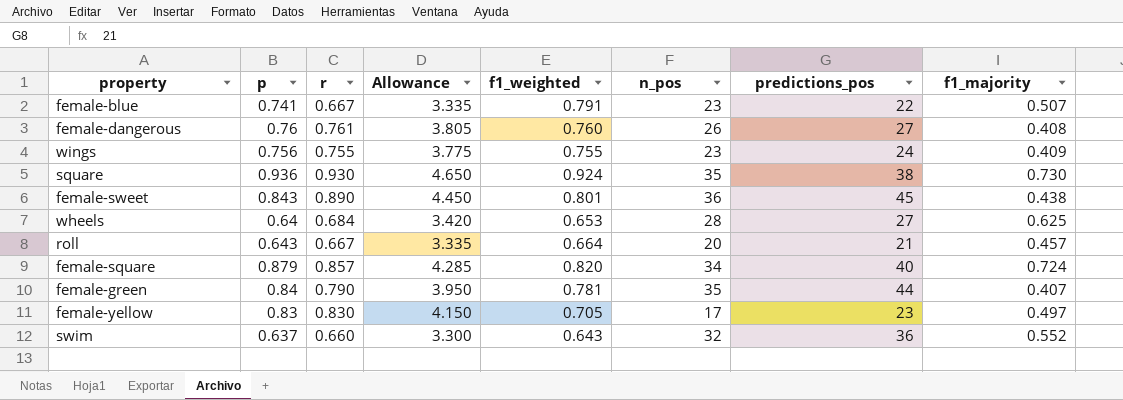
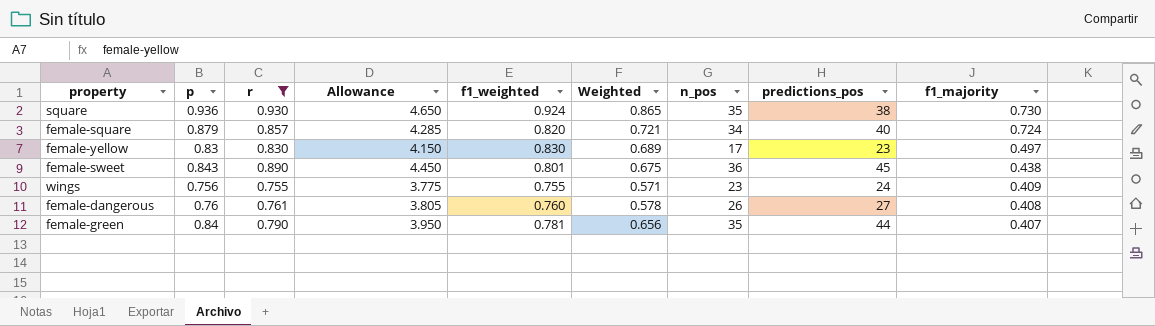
filter: none -> r >= 0.755
row order: none -> f1_majority descending
column Weighted | formula: none -> [p] * [f1_weighted]
female-yellow | f1_weighted: 0.705 -> 0.830

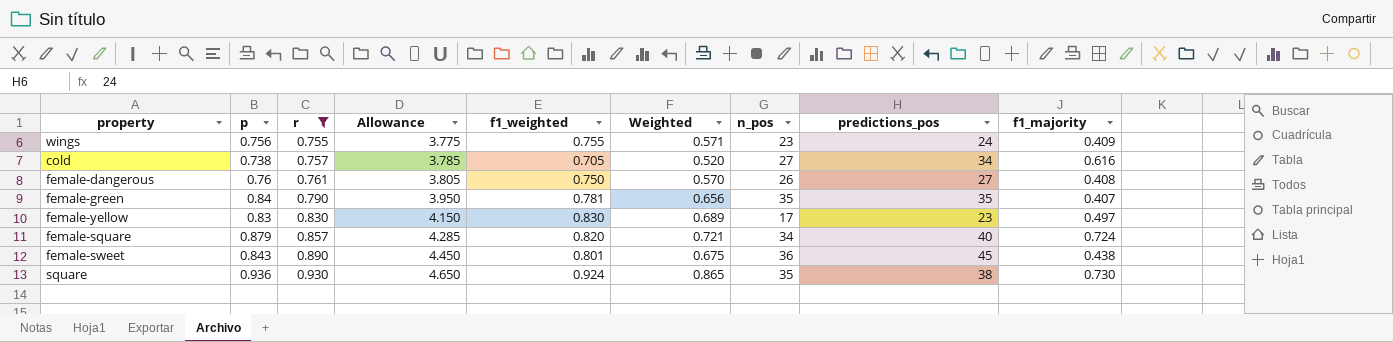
row order: f1_majority descending -> r ascending
row cold: none -> 0.738 | 0.757 | 3.785 | 0.705 | 0.520 | 27 | 34 | 0.616
female-dangerous | f1_weighted: 0.760 -> 0.750
female-dangerous | Weighted: 0.578 -> 0.570
female-green | predictions_pos: 44 -> 35

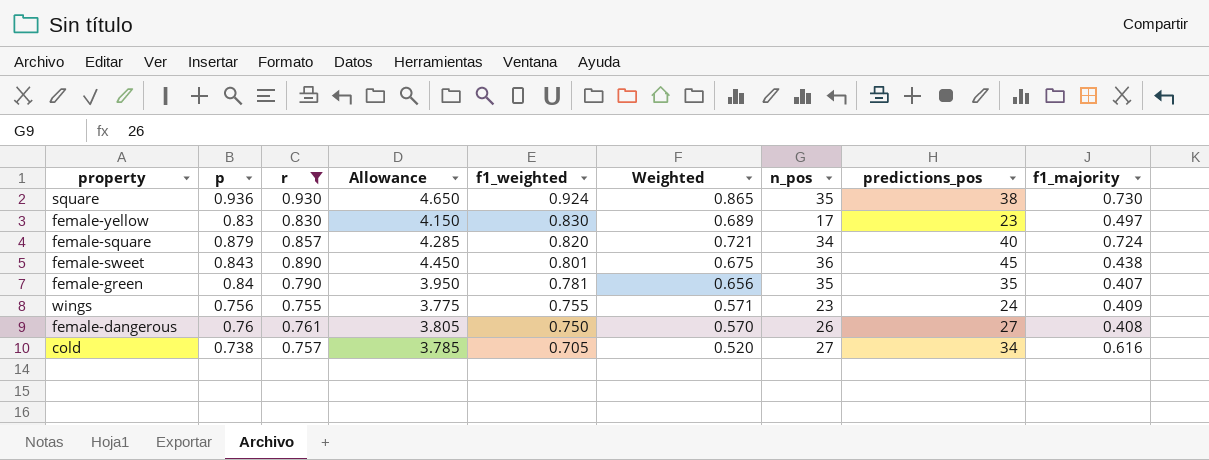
row order: r ascending -> f1_weighted descending

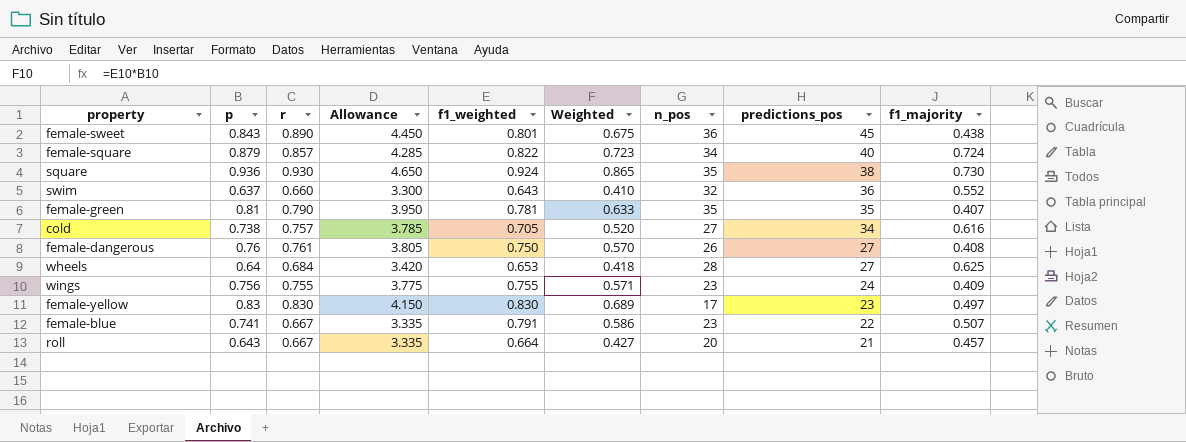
filter: r >= 0.755 -> none
row order: f1_weighted descending -> predictions_pos descending
female-square | f1_weighted: 0.820 -> 0.822
female-square | Weighted: 0.721 -> 0.723
female-green | p: 0.84 -> 0.81
female-green | Weighted: 0.656 -> 0.633

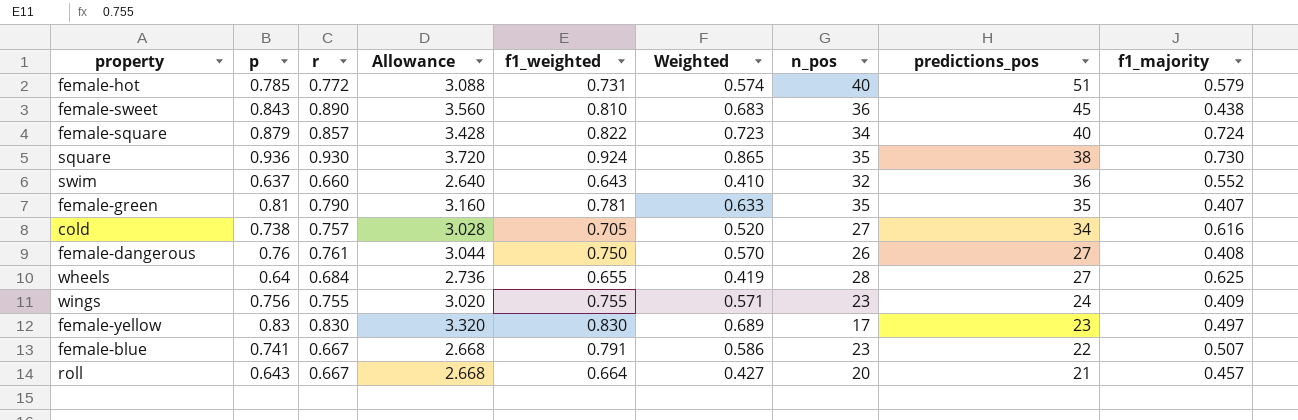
column Allowance | formula: [r] * 5 -> [r] * 4
row female-hot: none -> 0.785 | 0.772 | 3.088 | 0.731 | 0.574 | 40 | 51 | 0.579
female-sweet | f1_weighted: 0.801 -> 0.810
female-sweet | Weighted: 0.675 -> 0.683
wheels | f1_weighted: 0.653 -> 0.655
wheels | Weighted: 0.418 -> 0.419

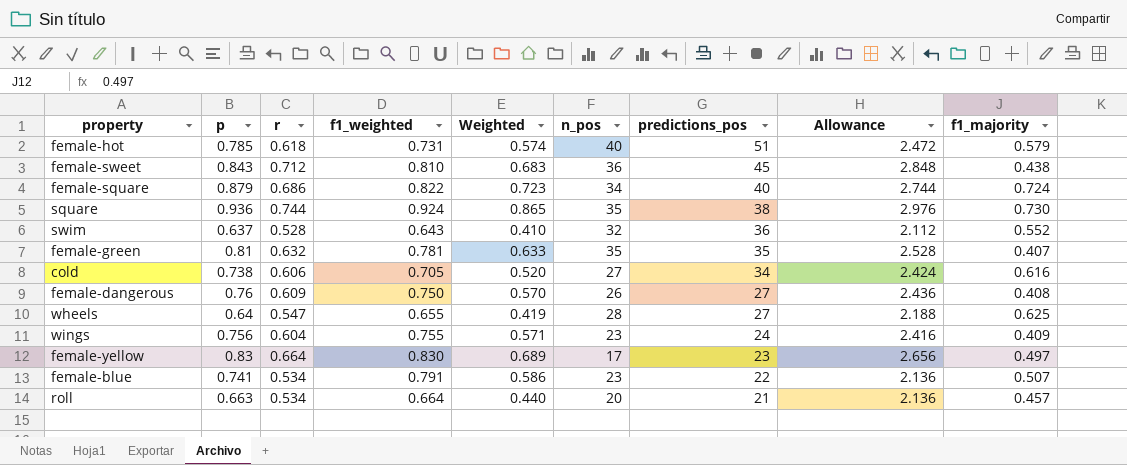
column Allowance | position: 4 -> 8
female-hot | r: 0.772 -> 0.618
female-hot | Allowance: 3.088 -> 2.472
female-sweet | r: 0.890 -> 0.712
female-sweet | Allowance: 3.560 -> 2.848
female-square | r: 0.857 -> 0.686
female-square | Allowance: 3.428 -> 2.744
square | r: 0.930 -> 0.744
square | Allowance: 3.720 -> 2.976
swim | r: 0.660 -> 0.528
swim | Allowance: 2.640 -> 2.112
female-green | r: 0.790 -> 0.632
female-green | Allowance: 3.160 -> 2.528
cold | r: 0.757 -> 0.606
cold | Allowance: 3.028 -> 2.424
female-dangerous | r: 0.761 -> 0.609
female-dangerous | Allowance: 3.044 -> 2.436
wheels | r: 0.684 -> 0.547
wheels | Allowance: 2.736 -> 2.188
wings | r: 0.755 -> 0.604
wings | Allowance: 3.020 -> 2.416
female-yellow | r: 0.830 -> 0.664
female-yellow | Allowance: 3.320 -> 2.656
female-blue | r: 0.667 -> 0.534
female-blue | Allowance: 2.668 -> 2.136
roll | p: 0.643 -> 0.663
roll | r: 0.667 -> 0.534
roll | Weighted: 0.427 -> 0.440
roll | Allowance: 2.668 -> 2.136

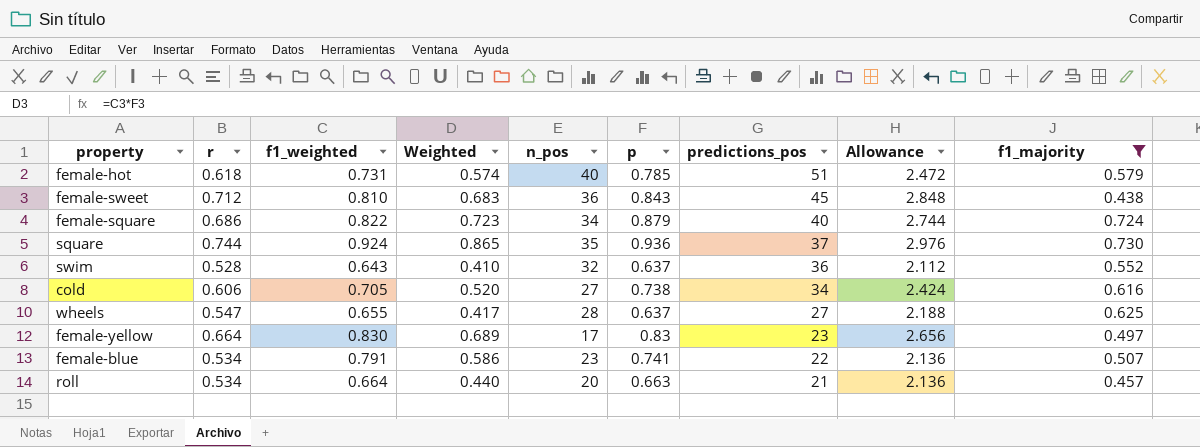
filter: none -> f1_majority >= 0.438
column p | position: 2 -> 6
square | predictions_pos: 38 -> 37
wheels | Weighted: 0.419 -> 0.417
wheels | p: 0.64 -> 0.637

